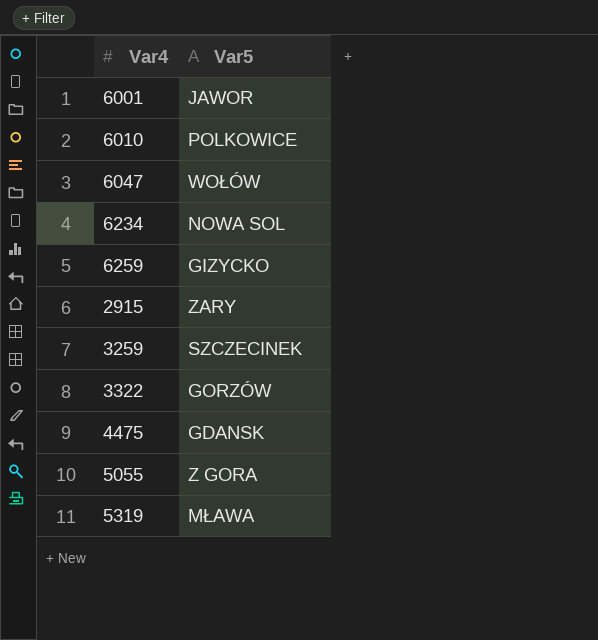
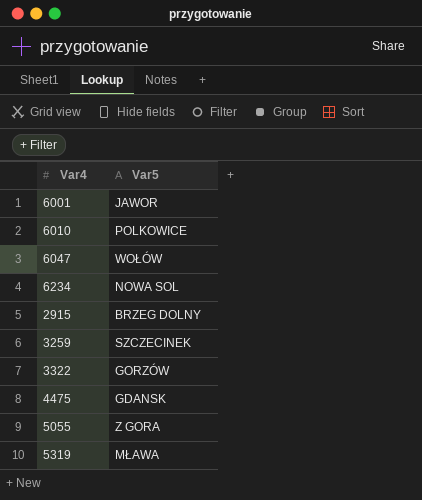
row 6259: GIZYCKO -> none
2915 | Var5: ZARY -> BRZEG DOLNY

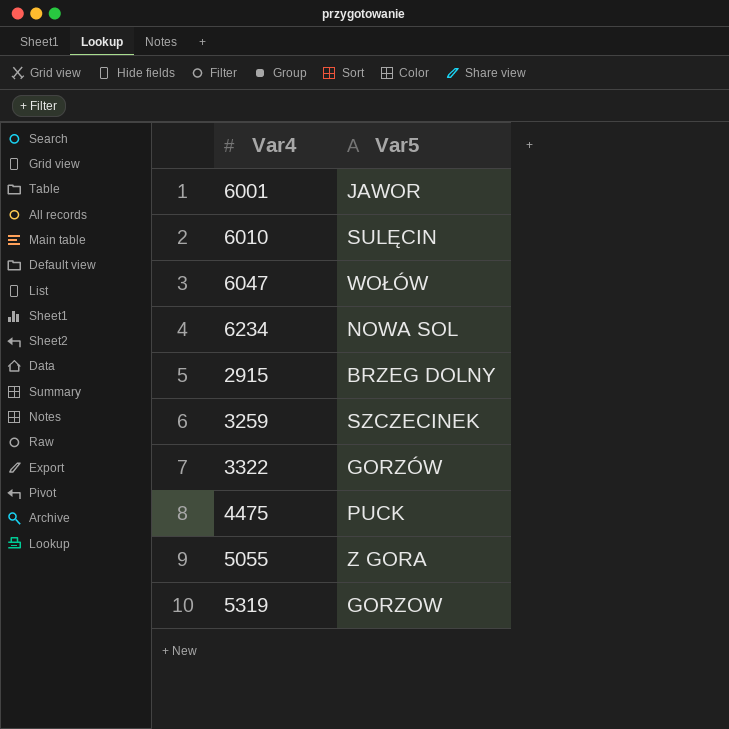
6010 | Var5: POLKOWICE -> SULĘCIN
4475 | Var5: GDANSK -> PUCK
5319 | Var5: MŁAWA -> GORZOW

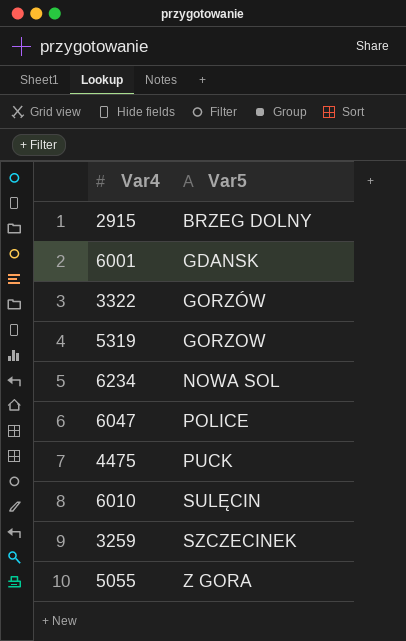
row order: none -> Var5 ascending
6001 | Var5: JAWOR -> GDANSK
6047 | Var5: WOŁÓW -> POLICE

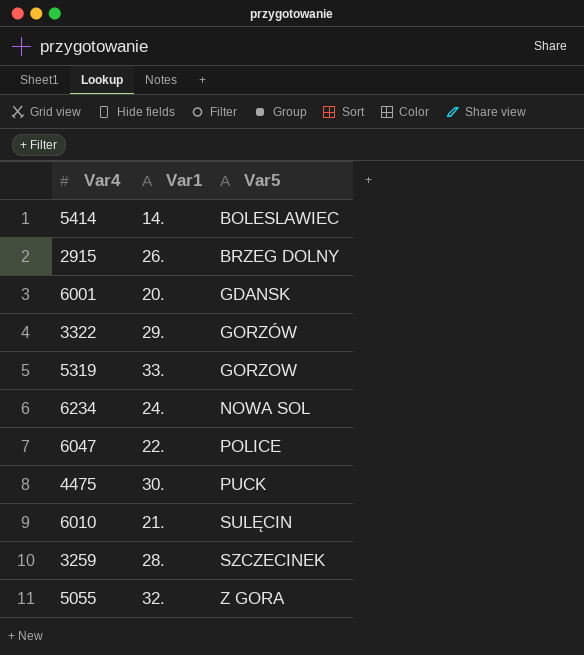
column Var1 | position: none -> 2
row 5414: none -> 14. | BOLESLAWIEC

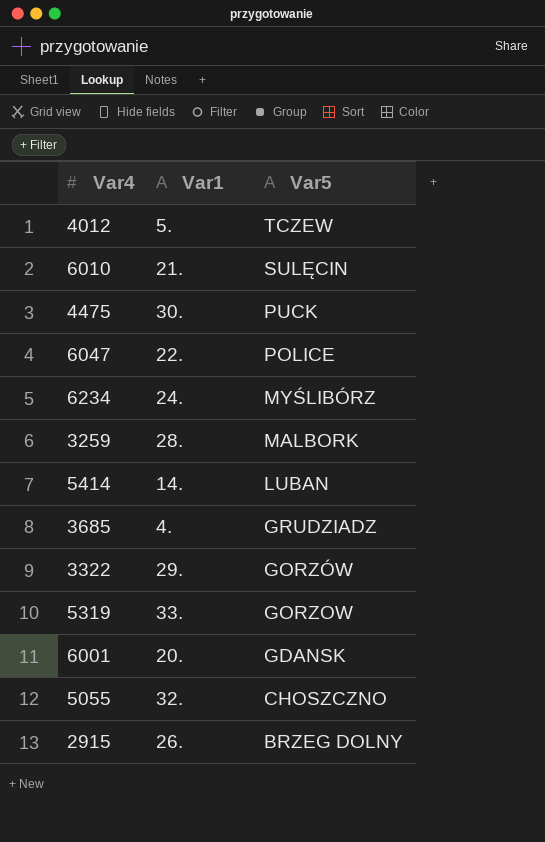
row order: Var5 ascending -> Var5 descending
row 4012: none -> 5. | TCZEW
6234 | Var5: NOWA SOL -> MYŚLIBÓRZ
3259 | Var5: SZCZECINEK -> MALBORK
5414 | Var5: BOLESLAWIEC -> LUBAN
row 3685: none -> 4. | GRUDZIADZ
5055 | Var5: Z GORA -> CHOSZCZNO

